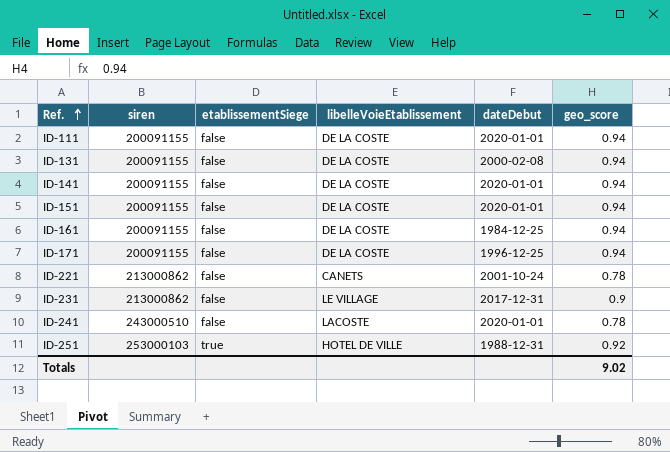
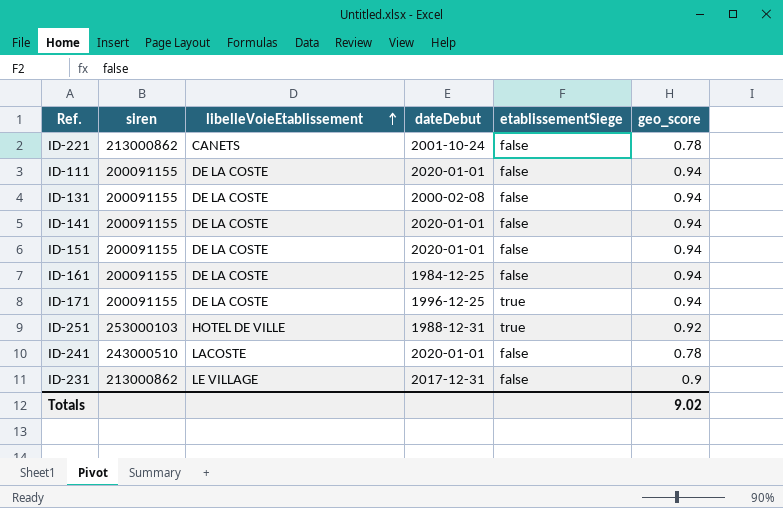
row order: Ref. ascending -> libelleVoieEtablissement ascending
column etablissementSiege | position: 3 -> 5
ID-171 | etablissementSiege: false -> true

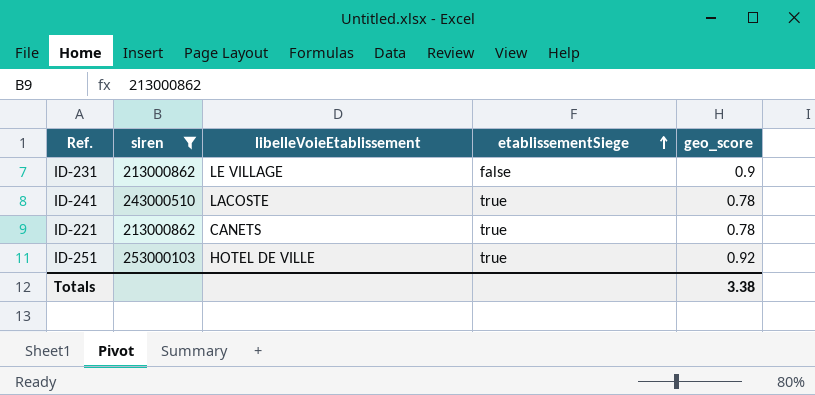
filter: none -> siren != 200091155
row order: libelleVoieEtablissement ascending -> etablissementSiege ascending
column dateDebut | position: 4 -> none
ID-241 | etablissementSiege: false -> true
ID-221 | etablissementSiege: false -> true
Totals | geo_score: 9.02 -> 3.38

